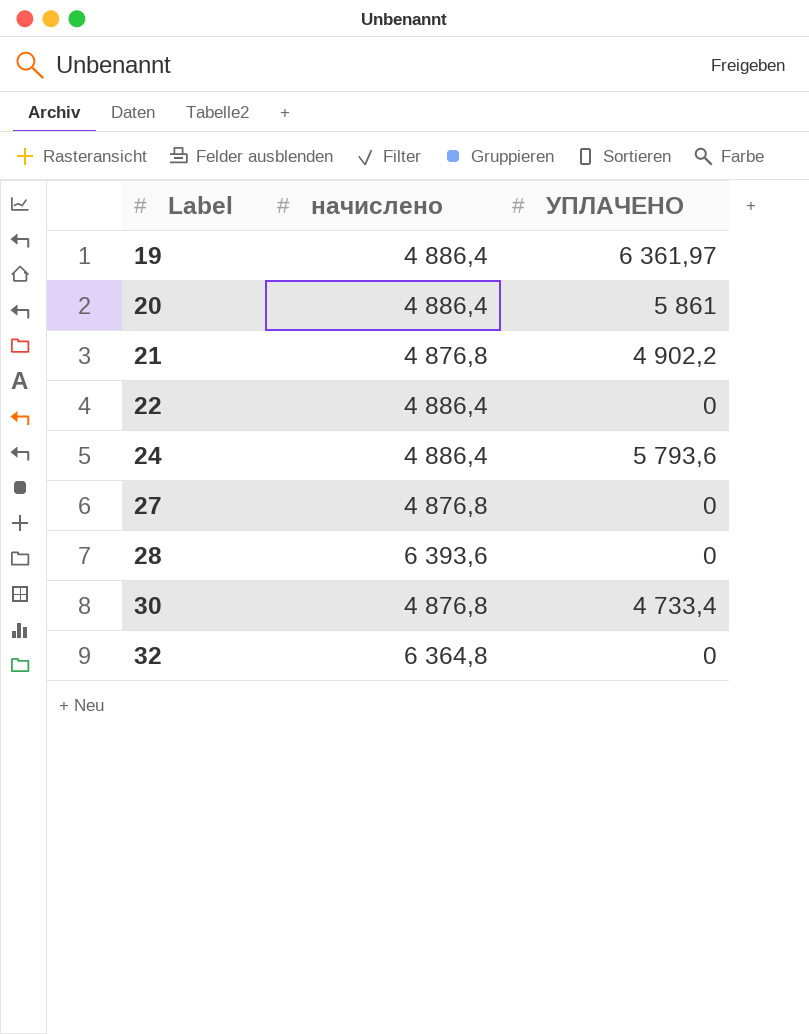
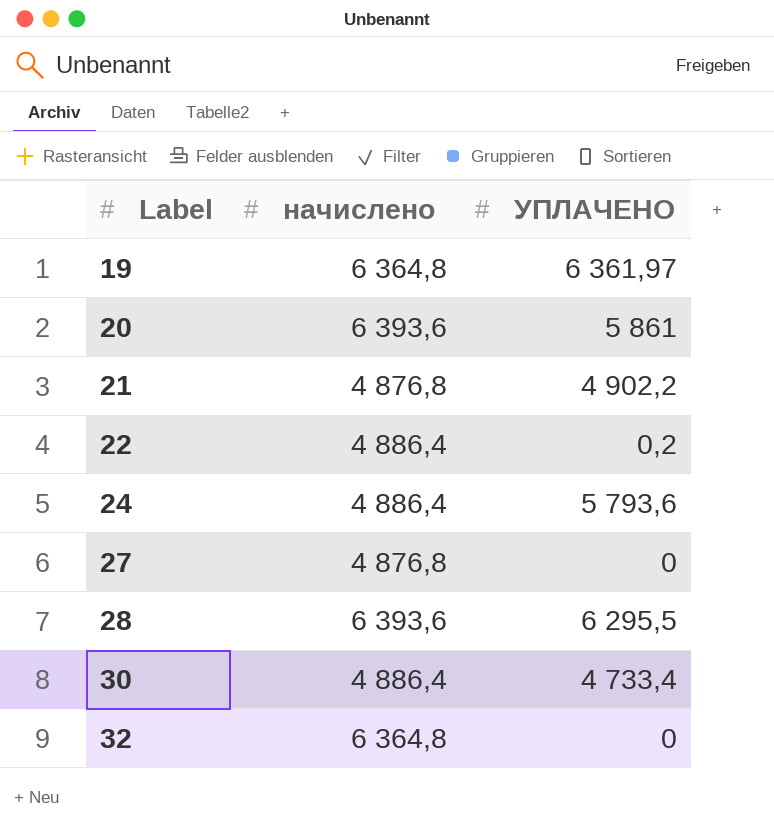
19 | начислено: 4 886,4 -> 6 364,8
20 | начислено: 4 886,4 -> 6 393,6
22 | УПЛАЧЕНО: 0 -> 0,2
28 | УПЛАЧЕНО: 0 -> 6 295,5
30 | начислено: 4 876,8 -> 4 886,4

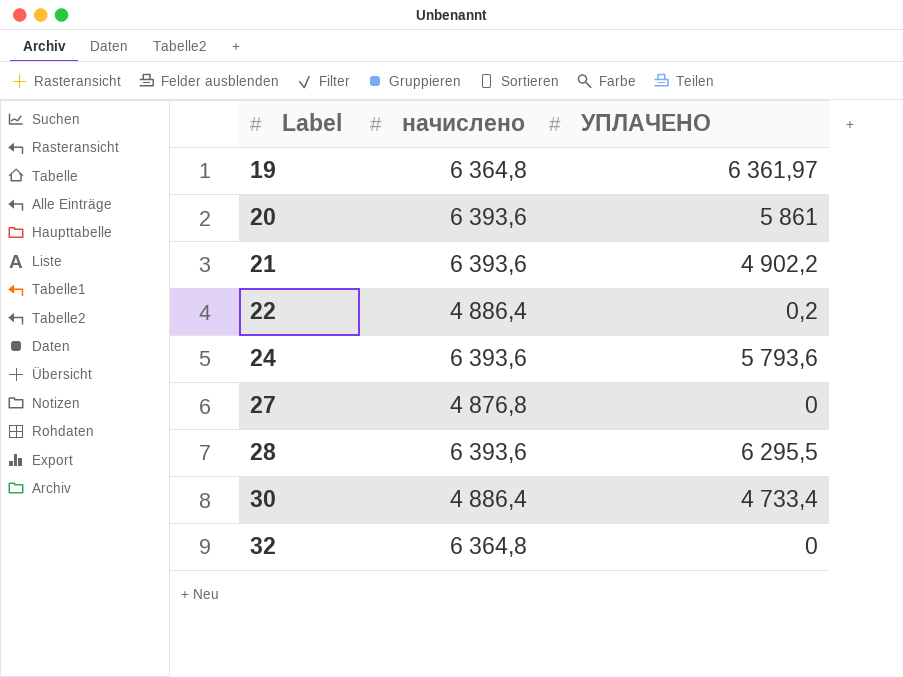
21 | начислено: 4 876,8 -> 6 393,6
24 | начислено: 4 886,4 -> 6 393,6

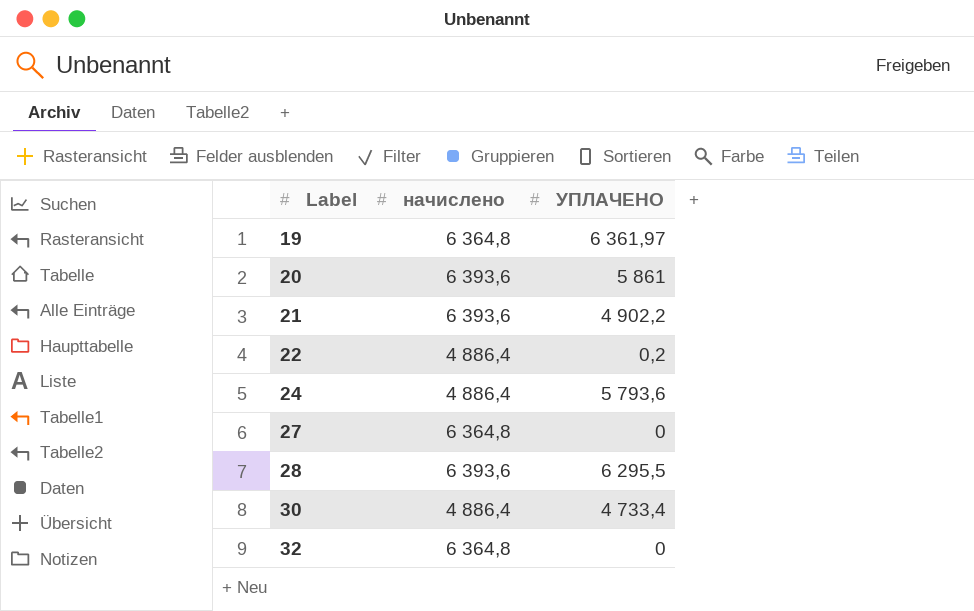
24 | начислено: 6 393,6 -> 4 886,4
27 | начислено: 4 876,8 -> 6 364,8

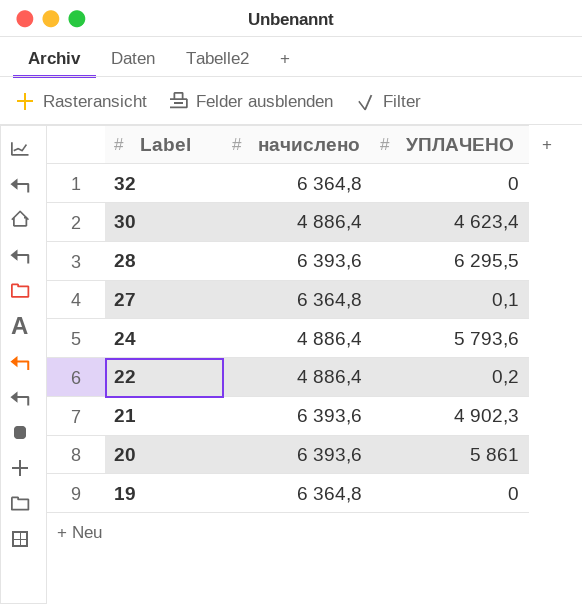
row order: Label ascending -> Label descending
30 | УПЛАЧЕНО: 4 733,4 -> 4 623,4
27 | УПЛАЧЕНО: 0 -> 0,1
21 | УПЛАЧЕНО: 4 902,2 -> 4 902,3
19 | УПЛАЧЕНО: 6 361,97 -> 0

